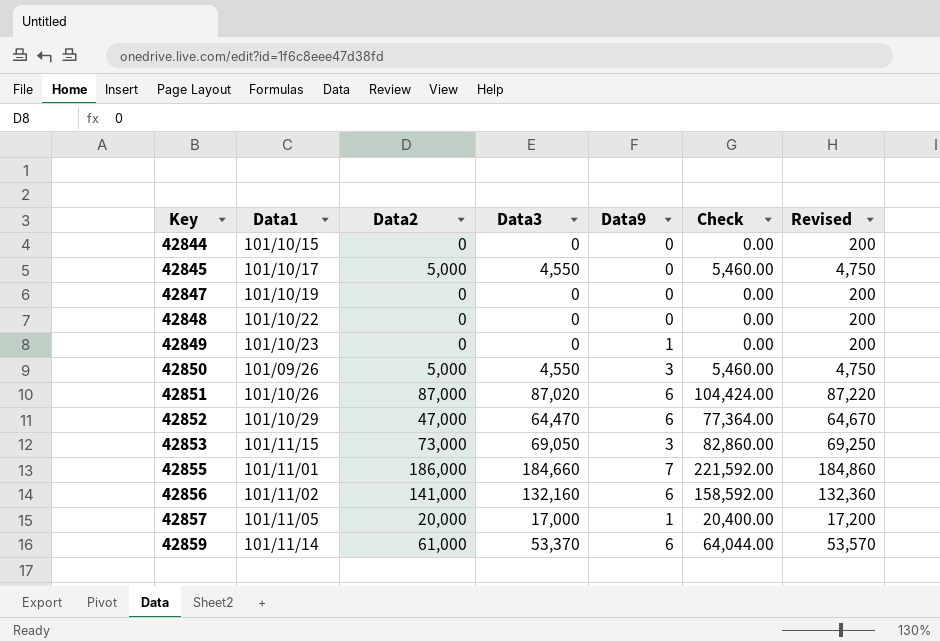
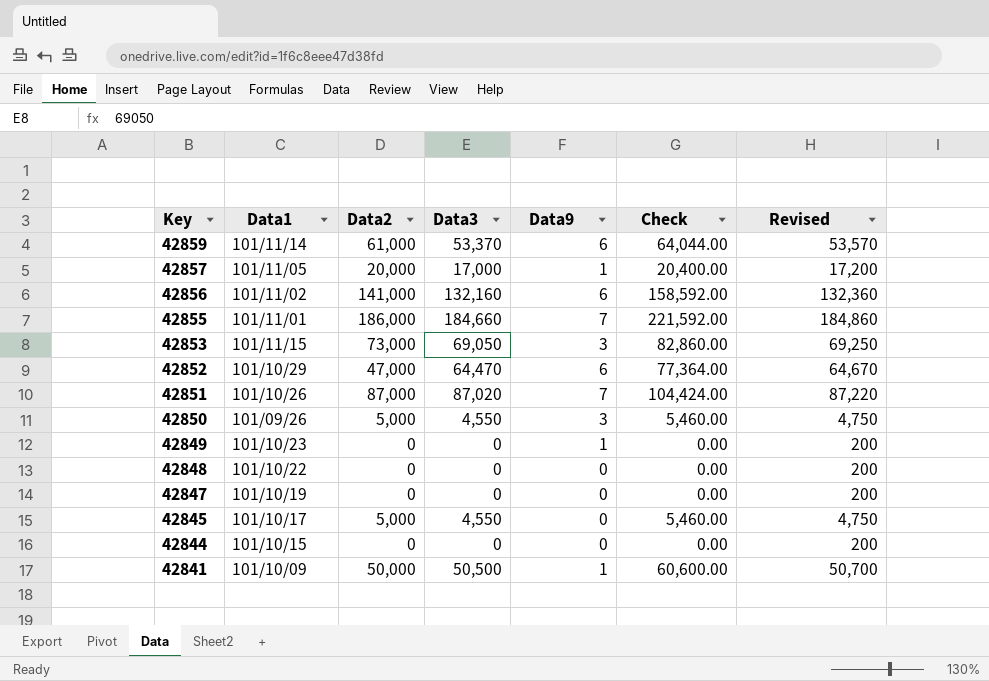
row order: Key ascending -> Key descending
42851 | Data9: 6 -> 7
row 42841: none -> 101/10/09 | 50,000 | 50,500 | 1 | 60,600.00 | 50,700

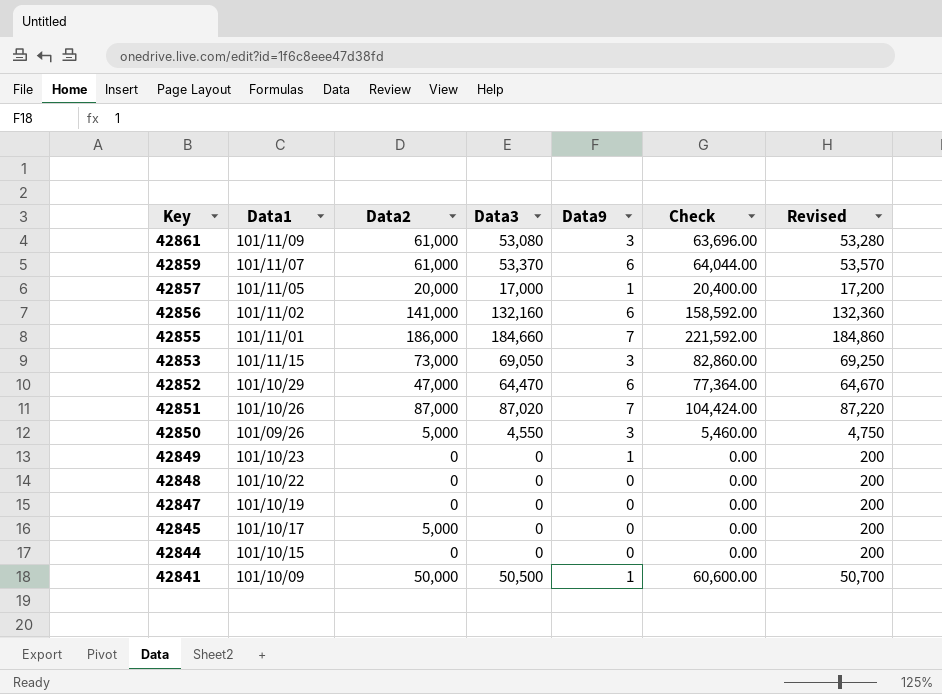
row 42861: none -> 101/11/09 | 61,000 | 53,080 | 3 | 63,696.00 | 53,280
42859 | Data1: 101/11/14 -> 101/11/07
42845 | Data3: 4,550 -> 0
42845 | Check: 5,460.00 -> 0.00
42845 | Revised: 4,750 -> 200

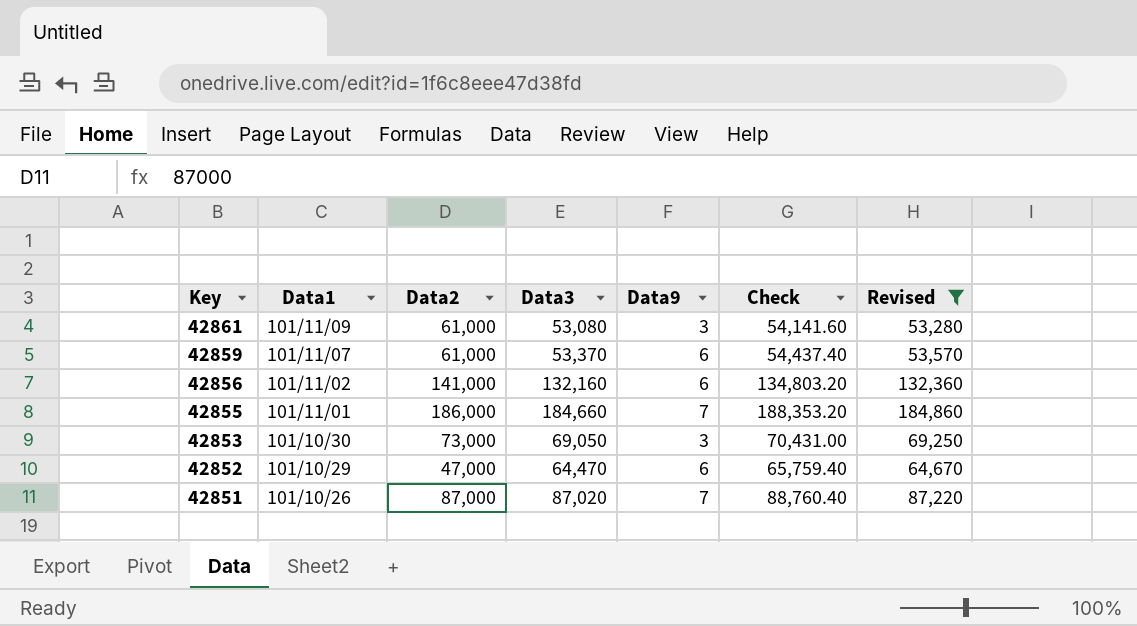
filter: none -> Revised >= 53,280
column Check | formula: [Data3] * 1.2 -> [Data3] * 1.02
42853 | Data1: 101/11/15 -> 101/10/30

